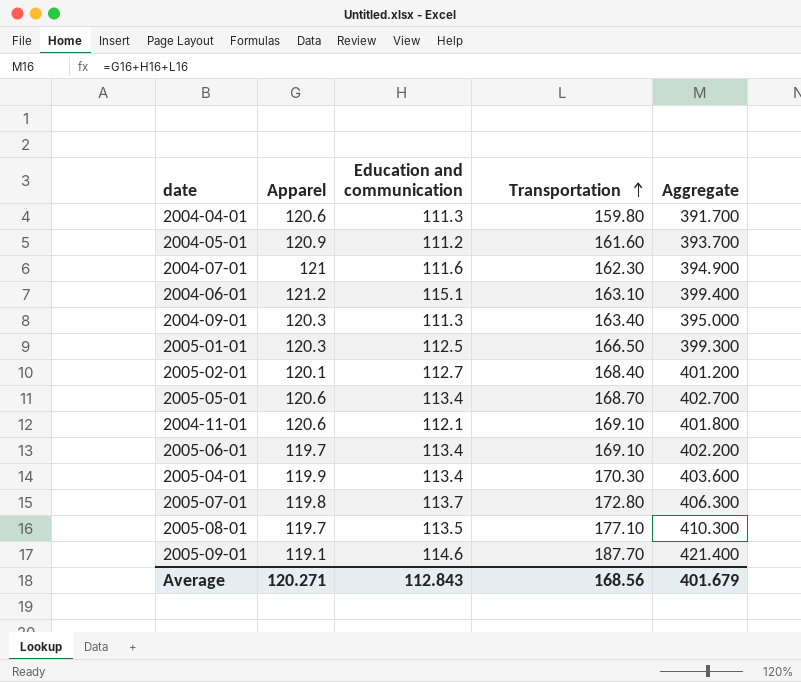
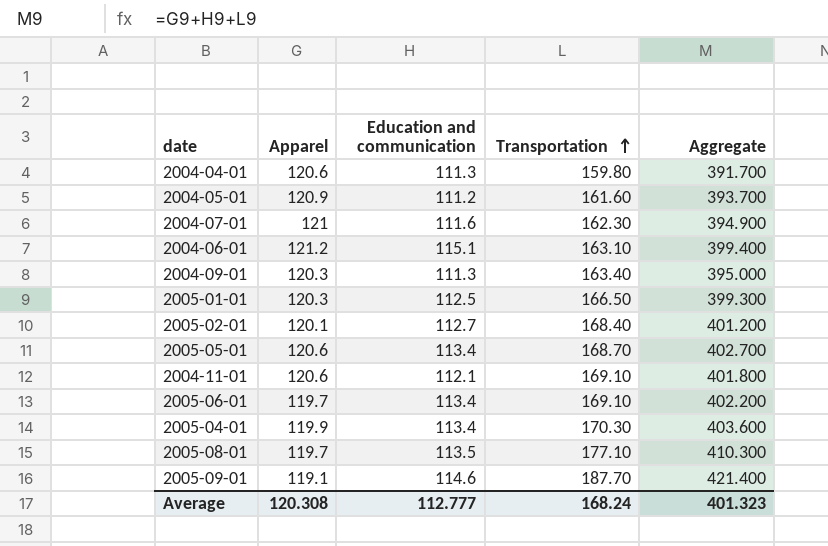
row 2005-07-01: 119.8 | 113.7 | 172.80 | 406.300 -> none
Average | Apparel: 120.271 -> 120.308
Average | Education and communication: 112.843 -> 112.777
Average | Transportation: 168.56 -> 168.24
Average | Aggregate: 401.679 -> 401.323

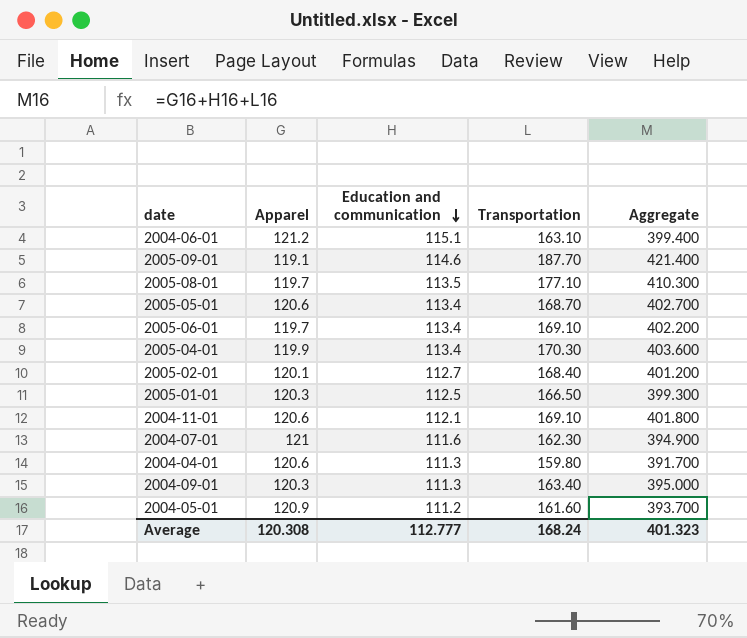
row order: Transportation ascending -> Education and communication descending

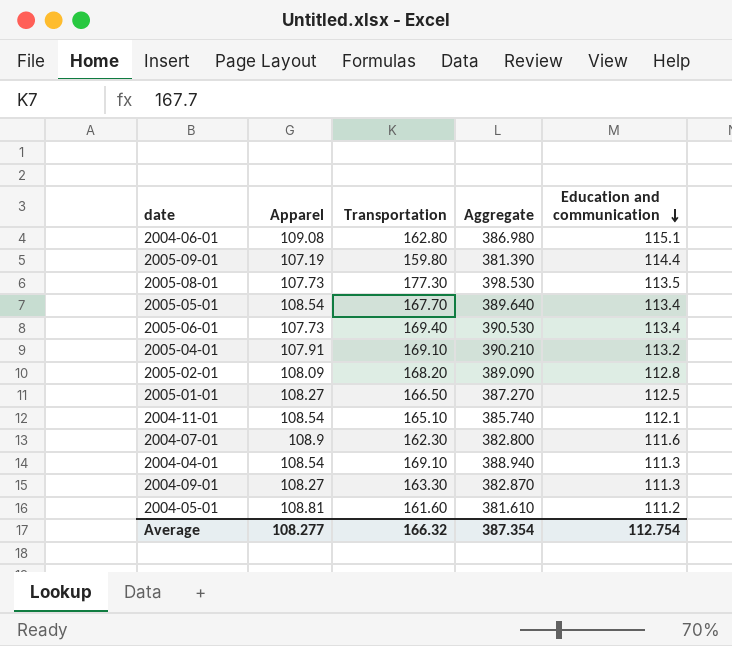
column Education and communication | position: 3 -> 5
2004-06-01 | Apparel: 121.2 -> 109.08
2004-06-01 | Transportation: 163.10 -> 162.80
2004-06-01 | Aggregate: 399.400 -> 386.980
2005-09-01 | Apparel: 119.1 -> 107.19
2005-09-01 | Transportation: 187.70 -> 159.80
2005-09-01 | Aggregate: 421.400 -> 381.390
2005-09-01 | Education and communication: 114.6 -> 114.4
2005-08-01 | Apparel: 119.7 -> 107.73
2005-08-01 | Transportation: 177.10 -> 177.30
2005-08-01 | Aggregate: 410.300 -> 398.530
2005-05-01 | Apparel: 120.6 -> 108.54
2005-05-01 | Transportation: 168.70 -> 167.70
2005-05-01 | Aggregate: 402.700 -> 389.640
2005-06-01 | Apparel: 119.7 -> 107.73
2005-06-01 | Transportation: 169.10 -> 169.40
2005-06-01 | Aggregate: 402.200 -> 390.530
2005-04-01 | Apparel: 119.9 -> 107.91
2005-04-01 | Transportation: 170.30 -> 169.10
2005-04-01 | Aggregate: 403.600 -> 390.210
2005-04-01 | Education and communication: 113.4 -> 113.2
2005-02-01 | Apparel: 120.1 -> 108.09
2005-02-01 | Transportation: 168.40 -> 168.20
2005-02-01 | Aggregate: 401.200 -> 389.090
2005-02-01 | Education and communication: 112.7 -> 112.8
2005-01-01 | Apparel: 120.3 -> 108.27
2005-01-01 | Aggregate: 399.300 -> 387.270
2004-11-01 | Apparel: 120.6 -> 108.54
2004-11-01 | Transportation: 169.10 -> 165.10
2004-11-01 | Aggregate: 401.800 -> 385.740
2004-07-01 | Apparel: 121 -> 108.9
2004-07-01 | Aggregate: 394.900 -> 382.800
2004-04-01 | Apparel: 120.6 -> 108.54
2004-04-01 | Transportation: 159.80 -> 169.10
2004-04-01 | Aggregate: 391.700 -> 388.940
2004-09-01 | Apparel: 120.3 -> 108.27
2004-09-01 | Transportation: 163.40 -> 163.30
2004-09-01 | Aggregate: 395.000 -> 382.870
2004-05-01 | Apparel: 120.9 -> 108.81
2004-05-01 | Aggregate: 393.700 -> 381.610
Average | Apparel: 120.308 -> 108.277
Average | Transportation: 168.24 -> 166.32
Average | Aggregate: 401.323 -> 387.354
Average | Education and communication: 112.777 -> 112.754

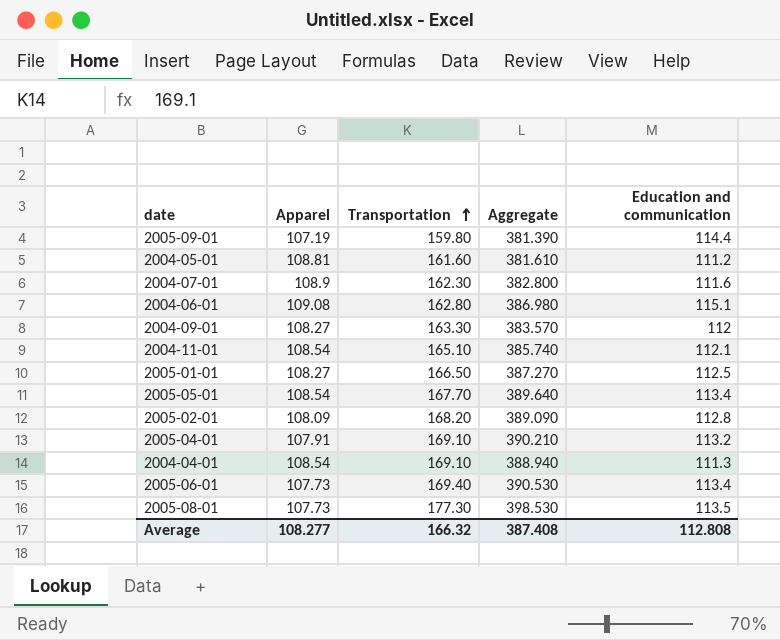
row order: Education and communication descending -> Transportation ascending
2004-09-01 | Aggregate: 382.870 -> 383.570
2004-09-01 | Education and communication: 111.3 -> 112
Average | Aggregate: 387.354 -> 387.408
Average | Education and communication: 112.754 -> 112.808

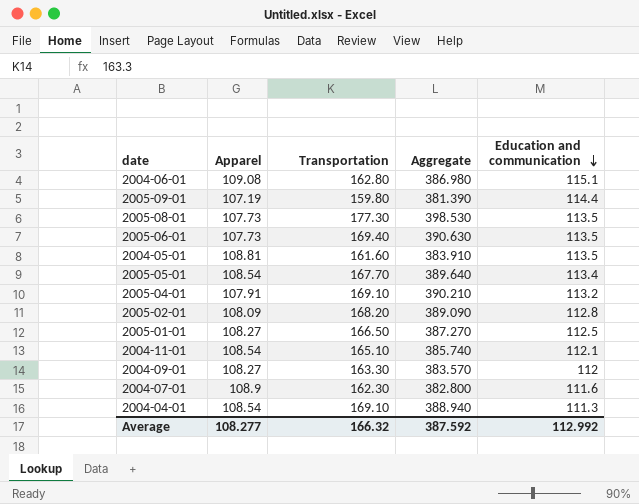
row order: Transportation ascending -> Education and communication descending
2005-06-01 | Aggregate: 390.530 -> 390.630
2005-06-01 | Education and communication: 113.4 -> 113.5
2004-05-01 | Aggregate: 381.610 -> 383.910
2004-05-01 | Education and communication: 111.2 -> 113.5
Average | Aggregate: 387.408 -> 387.592
Average | Education and communication: 112.808 -> 112.992

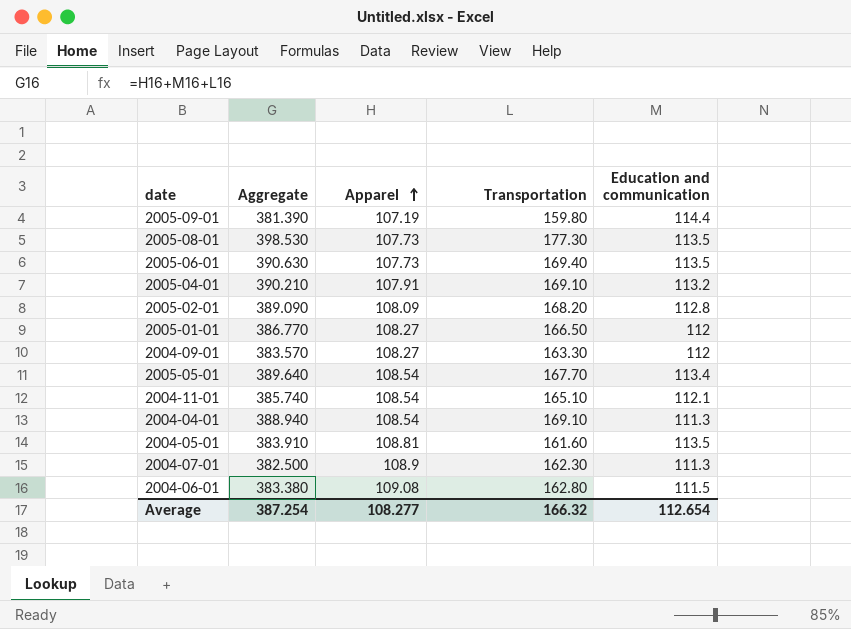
row order: Education and communication descending -> Apparel ascending
column Aggregate | position: 4 -> 2
2005-01-01 | Aggregate: 387.270 -> 386.770
2005-01-01 | Education and communication: 112.5 -> 112
2004-07-01 | Aggregate: 382.800 -> 382.500
2004-07-01 | Education and communication: 111.6 -> 111.3
2004-06-01 | Aggregate: 386.980 -> 383.380
2004-06-01 | Education and communication: 115.1 -> 111.5
Average | Aggregate: 387.592 -> 387.254
Average | Education and communication: 112.992 -> 112.654

